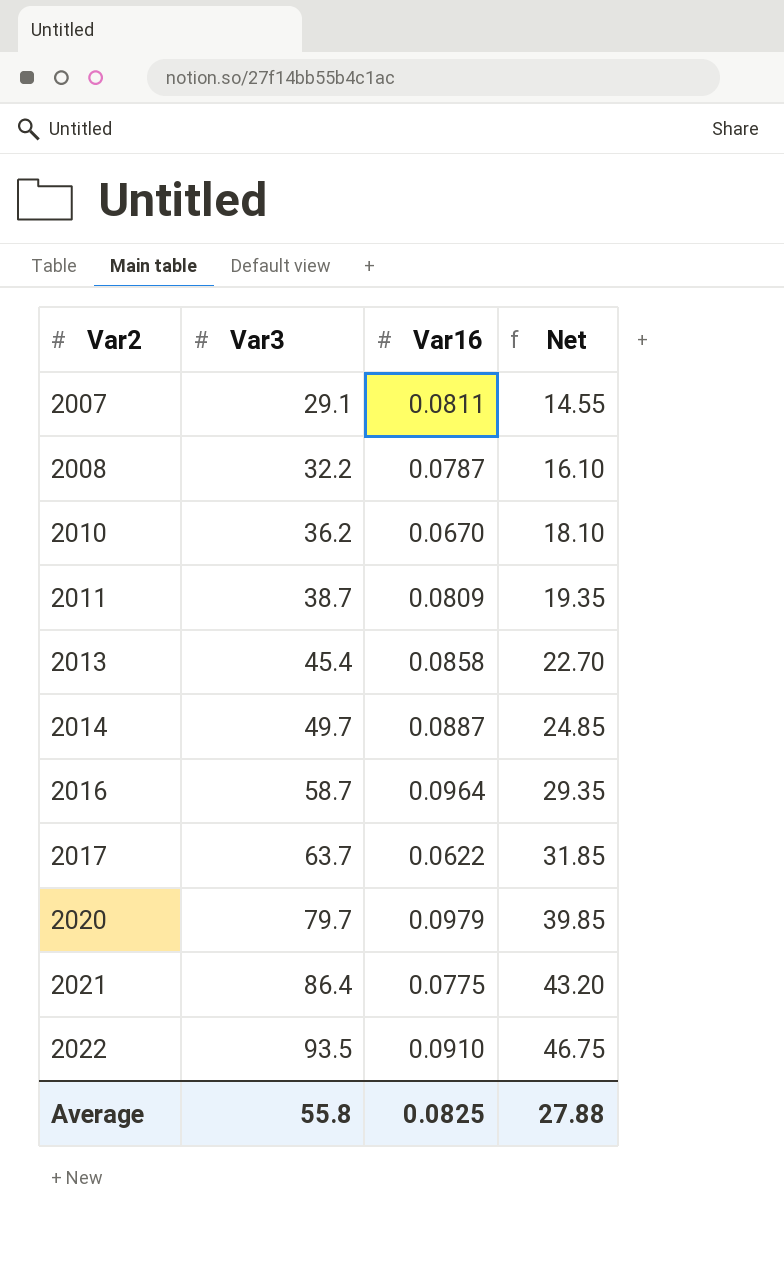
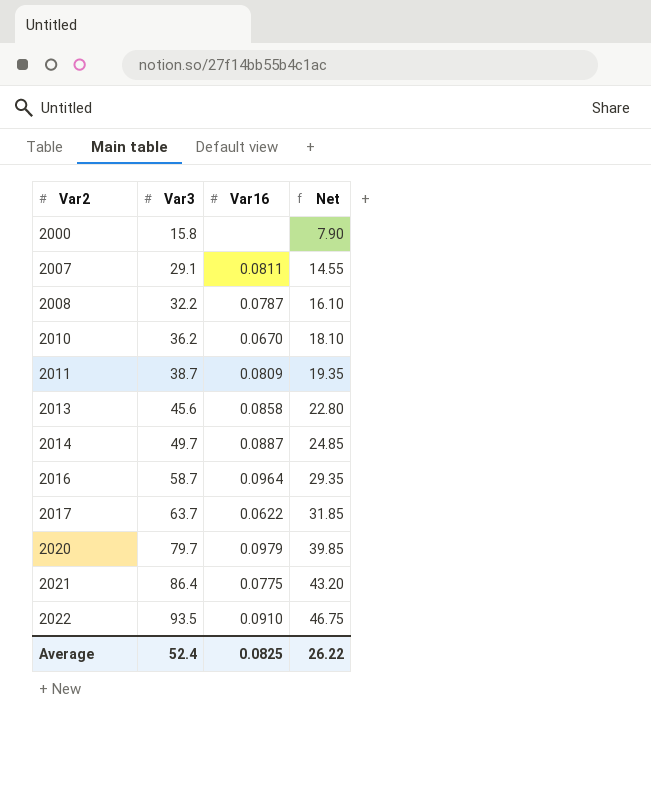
row 2000: none -> 15.8 | none | 7.90
2013 | Var3: 45.4 -> 45.6
2013 | Net: 22.70 -> 22.80
Average | Var3: 55.8 -> 52.4
Average | Net: 27.88 -> 26.22

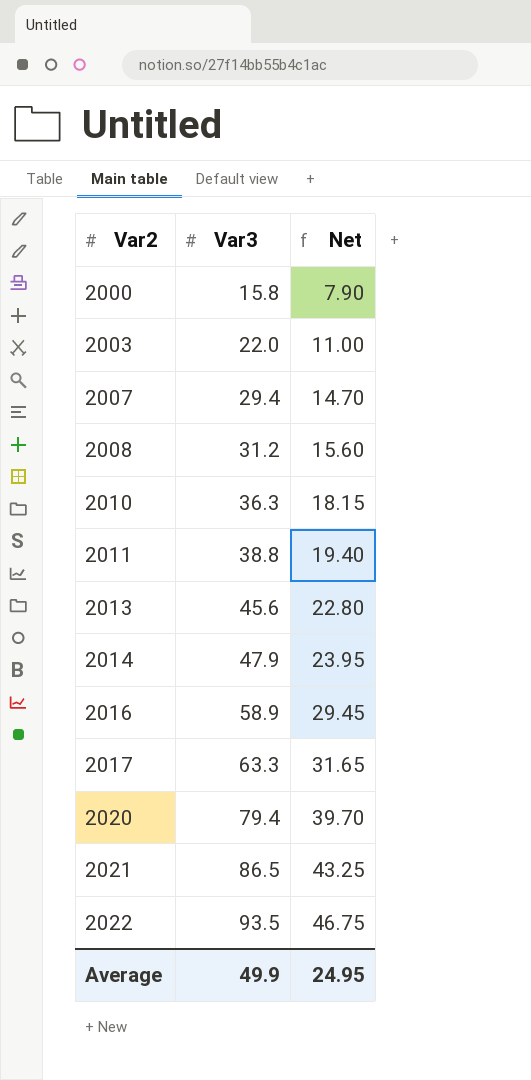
column Var16 | position: 3 -> none
row 2003: none -> 22.0 | 11.00
2007 | Var3: 29.1 -> 29.4
2007 | Net: 14.55 -> 14.70
2008 | Var3: 32.2 -> 31.2
2008 | Net: 16.10 -> 15.60
2010 | Var3: 36.2 -> 36.3
2010 | Net: 18.10 -> 18.15
2011 | Var3: 38.7 -> 38.8
2011 | Net: 19.35 -> 19.40
2014 | Var3: 49.7 -> 47.9
2014 | Net: 24.85 -> 23.95
2016 | Var3: 58.7 -> 58.9
2016 | Net: 29.35 -> 29.45
2017 | Var3: 63.7 -> 63.3
2017 | Net: 31.85 -> 31.65
2020 | Var3: 79.7 -> 79.4
2020 | Net: 39.85 -> 39.70
2021 | Var3: 86.4 -> 86.5
2021 | Net: 43.20 -> 43.25
Average | Var3: 52.4 -> 49.9
Average | Net: 26.22 -> 24.95

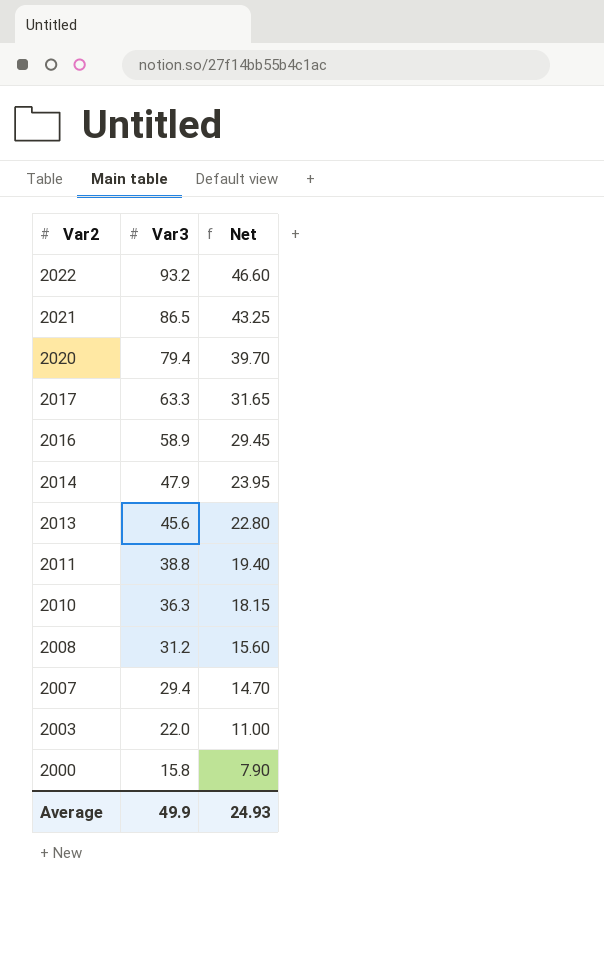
row order: Var2 ascending -> Var2 descending
2022 | Var3: 93.5 -> 93.2
2022 | Net: 46.75 -> 46.60
Average | Net: 24.95 -> 24.93

